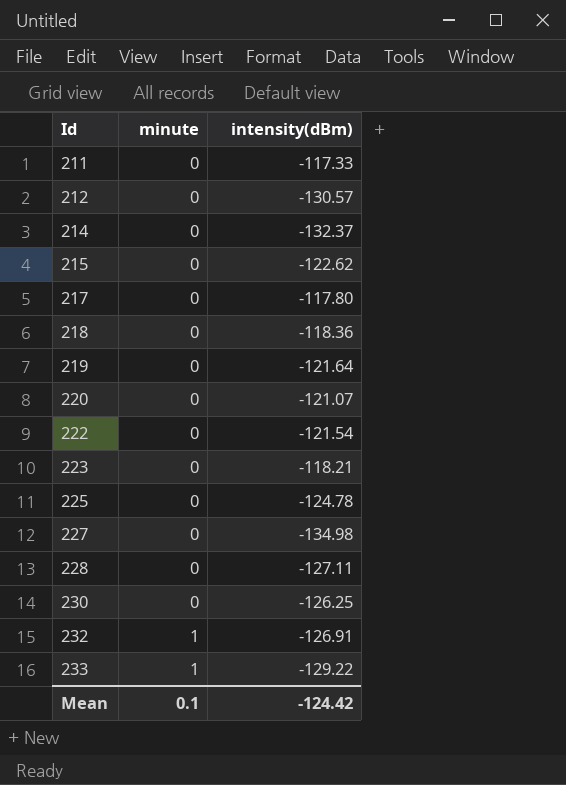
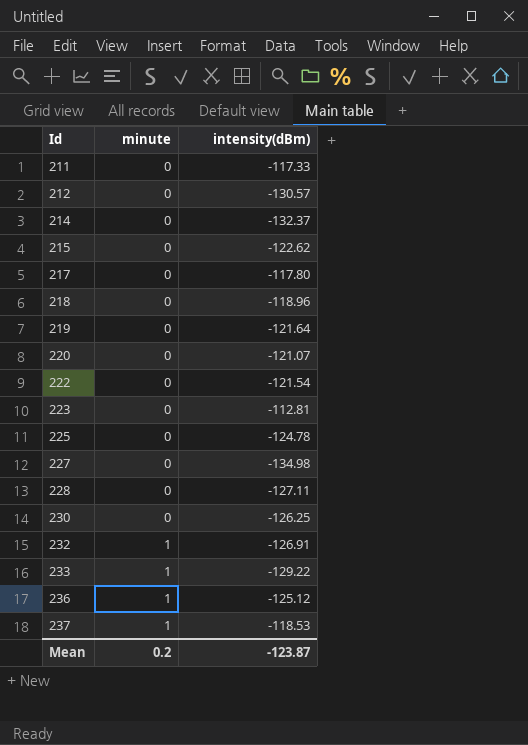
218 | intensity(dBm): -118.36 -> -118.96
223 | intensity(dBm): -118.21 -> -112.81
row 236: none -> 1 | -125.12
row 237: none -> 1 | -118.53
Mean | minute: 0.1 -> 0.2
Mean | intensity(dBm): -124.42 -> -123.87

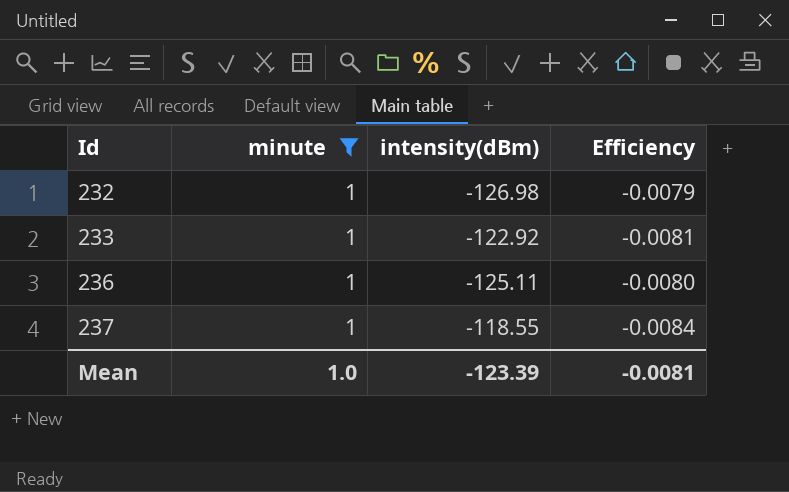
filter: none -> minute = 1
column Efficiency | formula: none -> [minute] / [intensity(dBm)]
232 | intensity(dBm): -126.91 -> -126.98
233 | intensity(dBm): -129.22 -> -122.92
236 | intensity(dBm): -125.12 -> -125.11
237 | intensity(dBm): -118.53 -> -118.55
Mean | minute: 0.2 -> 1.0
Mean | intensity(dBm): -123.87 -> -123.39

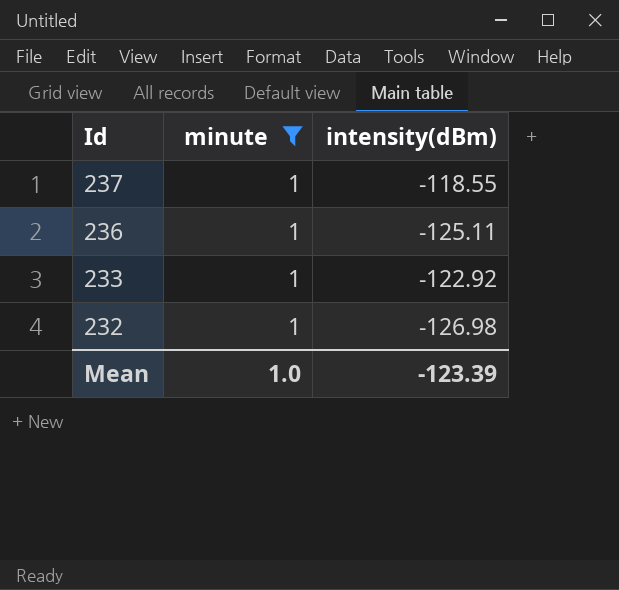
row order: Id ascending -> Id descending
column Efficiency | formula: [minute] / [intensity(dBm)] -> none

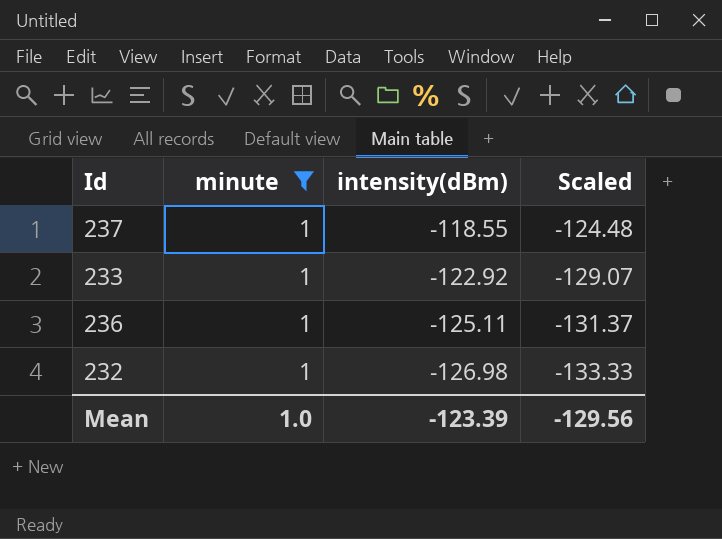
row order: Id descending -> intensity(dBm) descending
column Scaled | formula: none -> [intensity(dBm)] * 1.05

